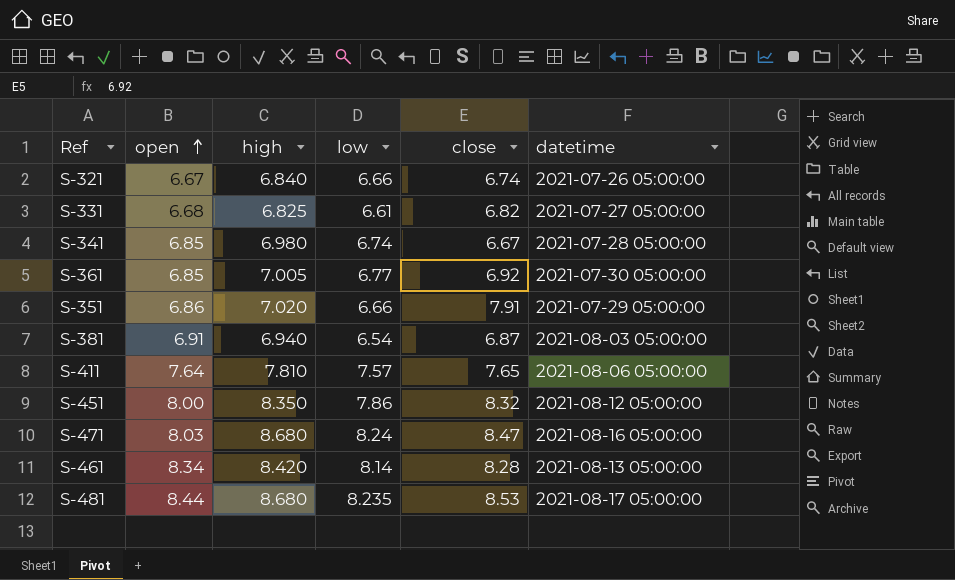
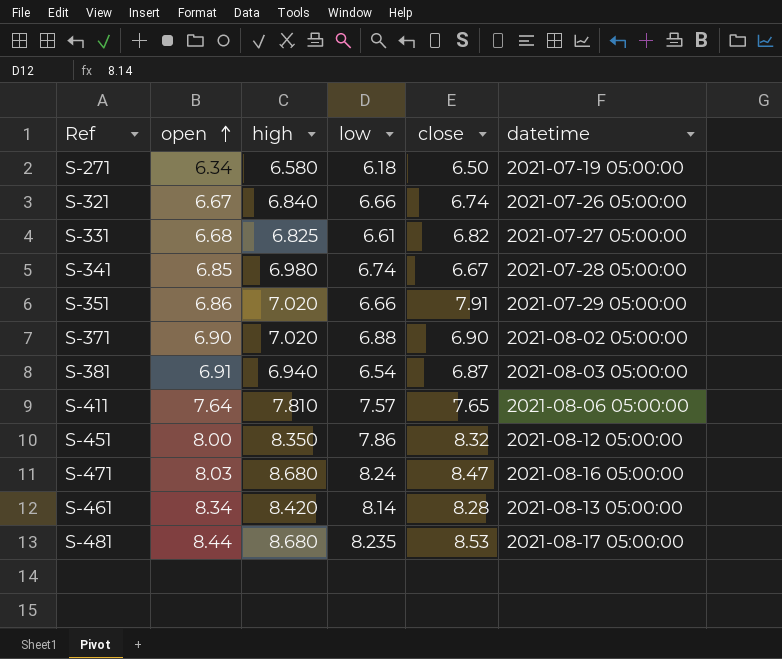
row S-361: 6.85 | 7.005 | 6.77 | 6.92 | 2021-07-30 05:00:00 -> none
row S-271: none -> 6.34 | 6.580 | 6.18 | 6.50 | 2021-07-19 05:00:00
row S-371: none -> 6.90 | 7.020 | 6.88 | 6.90 | 2021-08-02 05:00:00

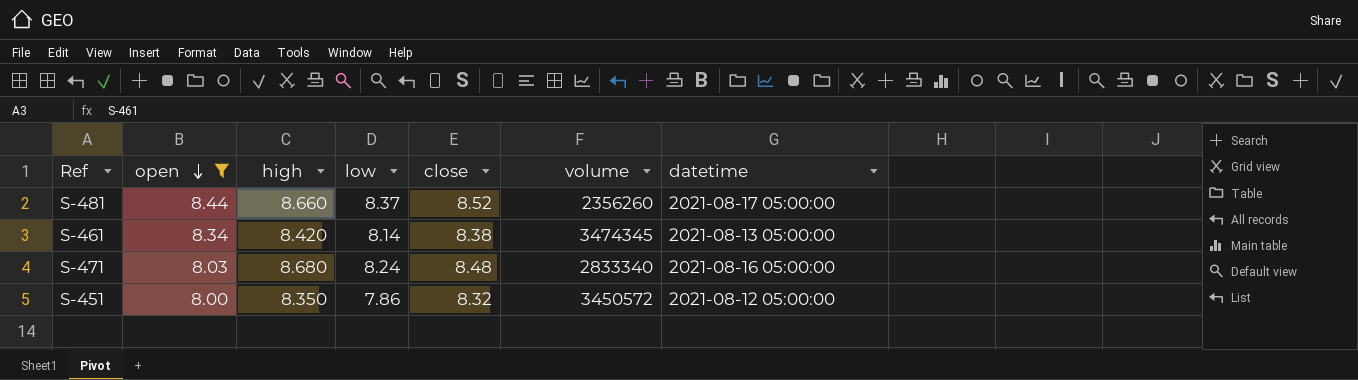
filter: none -> open >= 8.00
row order: open ascending -> open descending
column volume | position: none -> 6
S-481 | high: 8.680 -> 8.660
S-481 | low: 8.235 -> 8.37
S-481 | close: 8.53 -> 8.52
S-461 | close: 8.28 -> 8.38
S-471 | close: 8.47 -> 8.48

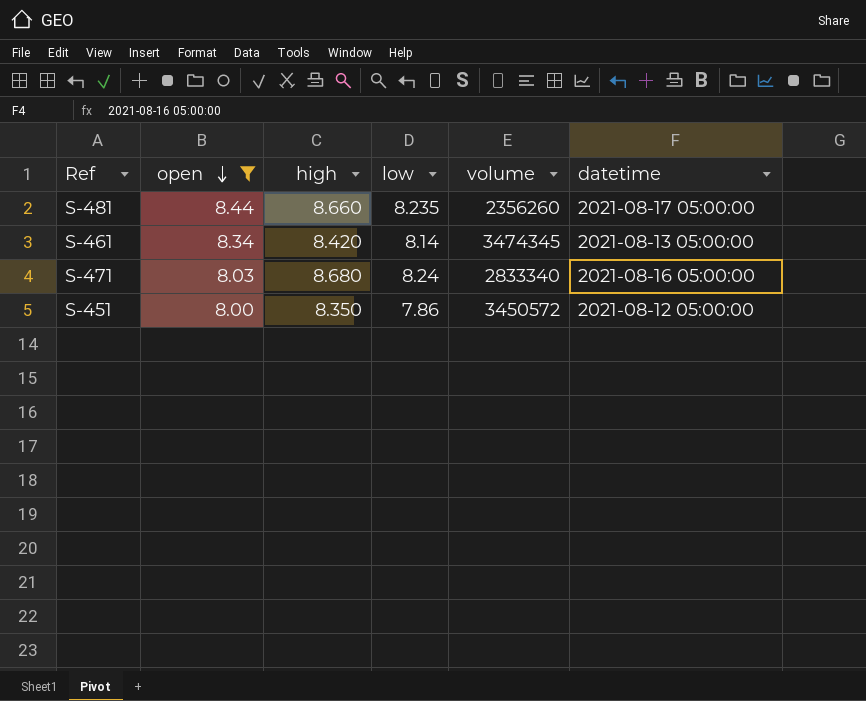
column close | position: 5 -> none
S-481 | low: 8.37 -> 8.235

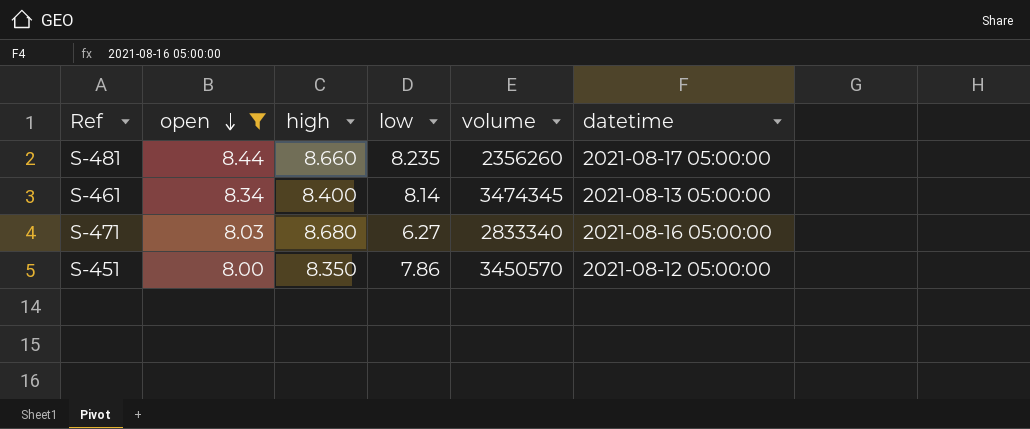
S-461 | high: 8.420 -> 8.400
S-471 | low: 8.24 -> 6.27
S-451 | volume: 3450572 -> 3450570

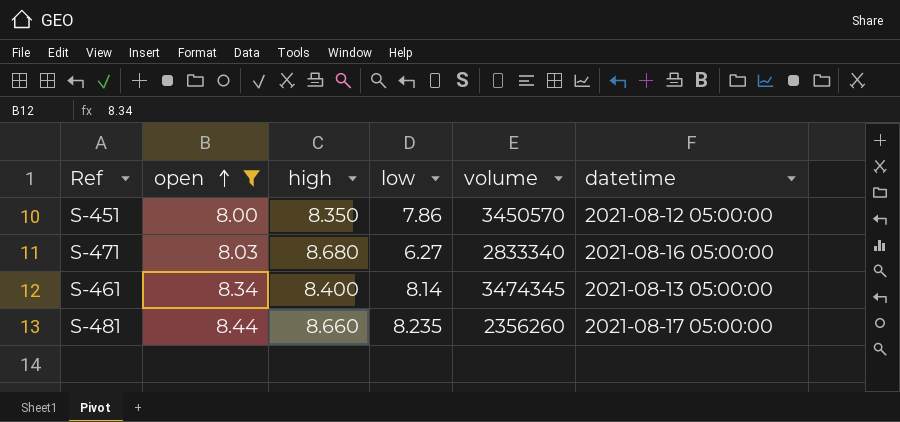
row order: open descending -> open ascending

